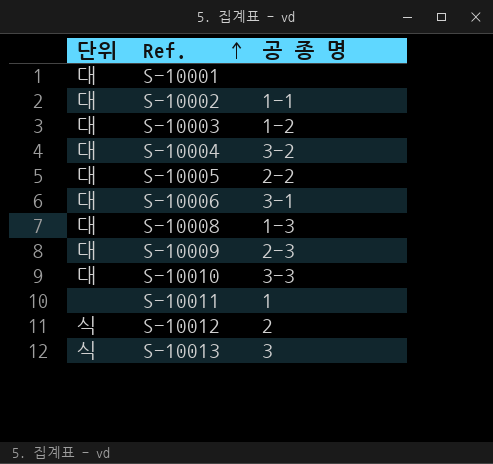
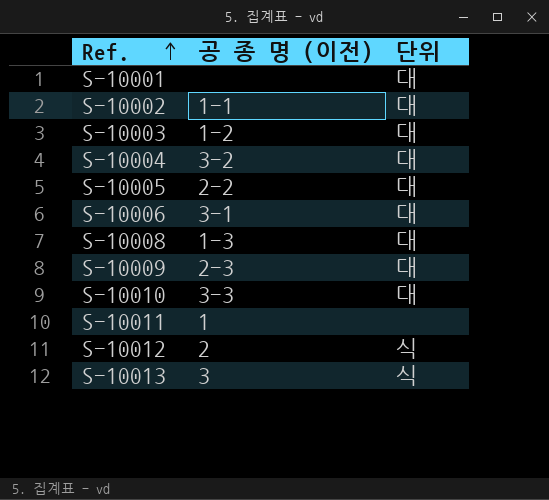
column name: 공 종 명 -> 공 종 명 (이전)
column 단위 | position: 1 -> 3

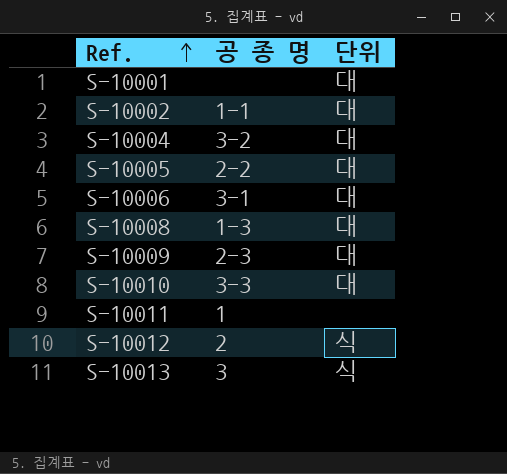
column name: 공 종 명 (이전) -> 공 종 명
row S-10003: 1-2 | 대 -> none

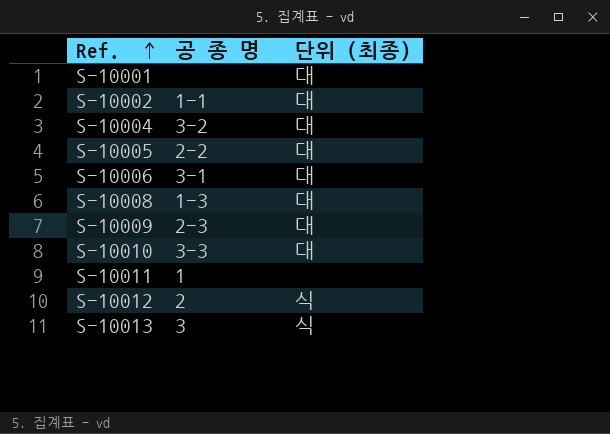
column name: 단위 -> 단위 (최종)

